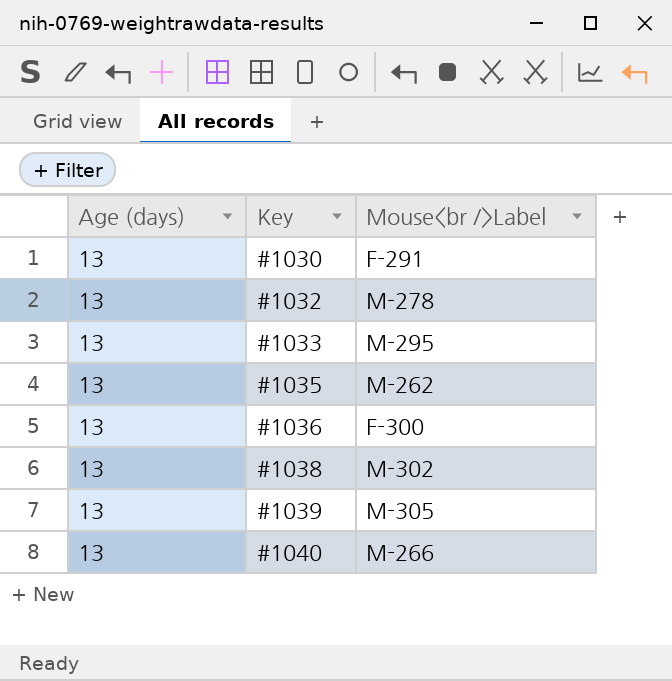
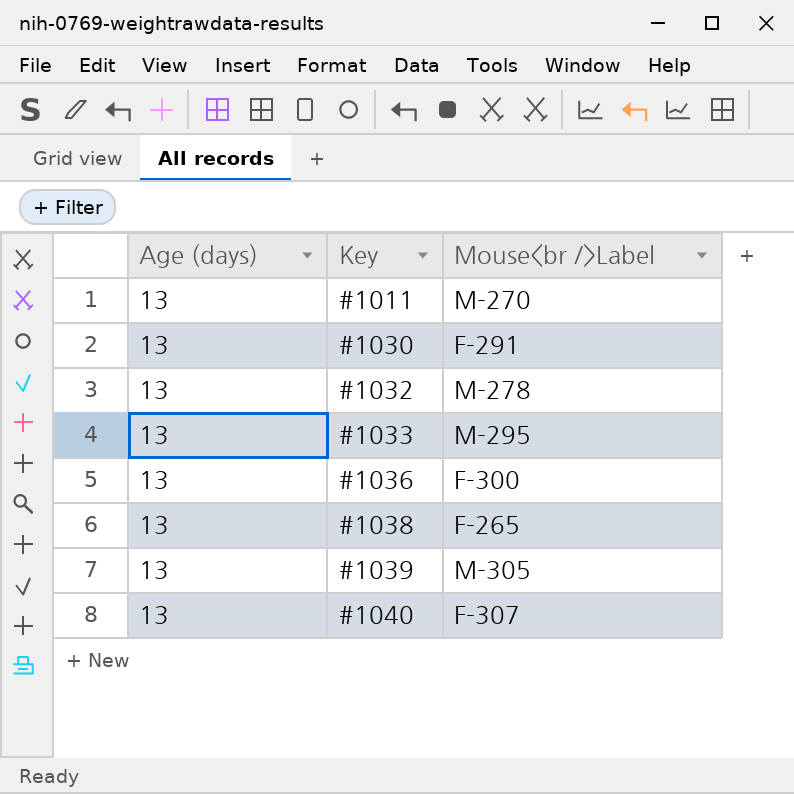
row #1035: 13 | M-262 -> none
row #1011: none -> 13 | M-270
#1038 | Mouse<br />Label: M-302 -> F-265
#1040 | Mouse<br />Label: M-266 -> F-307

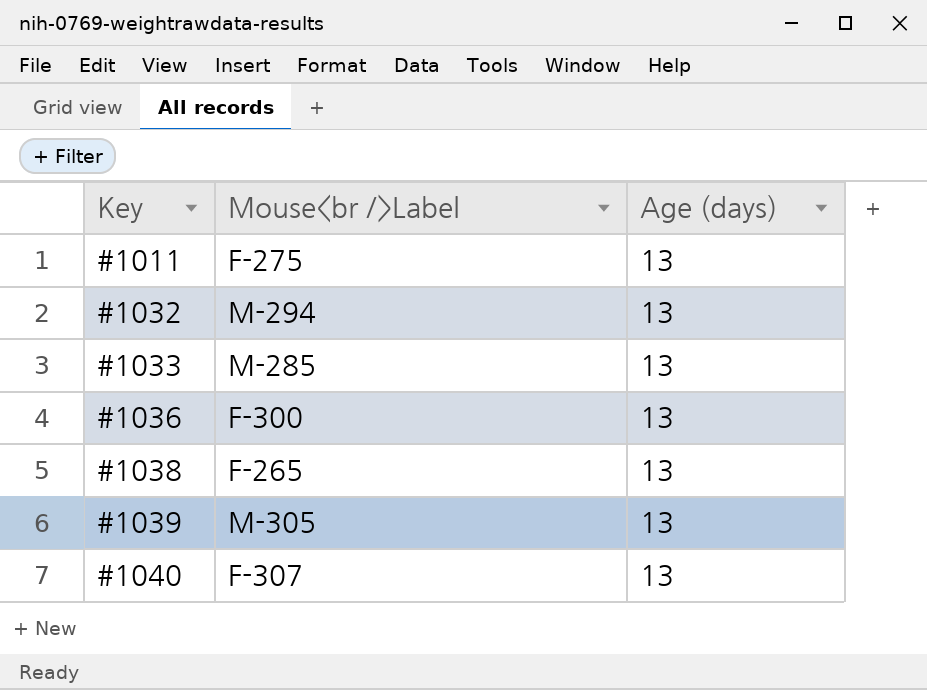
column Age (days) | position: 1 -> 3
row #1030: 13 | F-291 -> none
#1011 | Mouse<br />Label: M-270 -> F-275
#1032 | Mouse<br />Label: M-278 -> M-294
#1033 | Mouse<br />Label: M-295 -> M-285

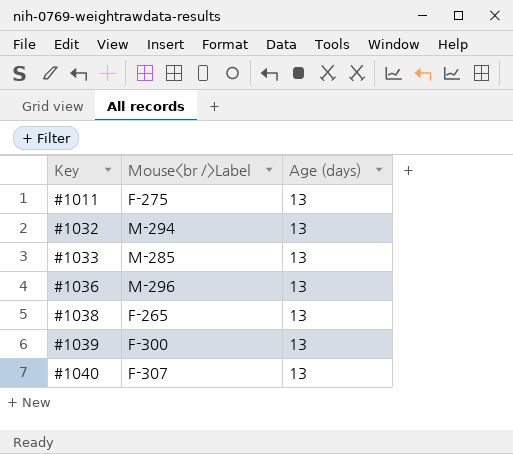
#1036 | Mouse<br />Label: F-300 -> M-296
#1039 | Mouse<br />Label: M-305 -> F-300

